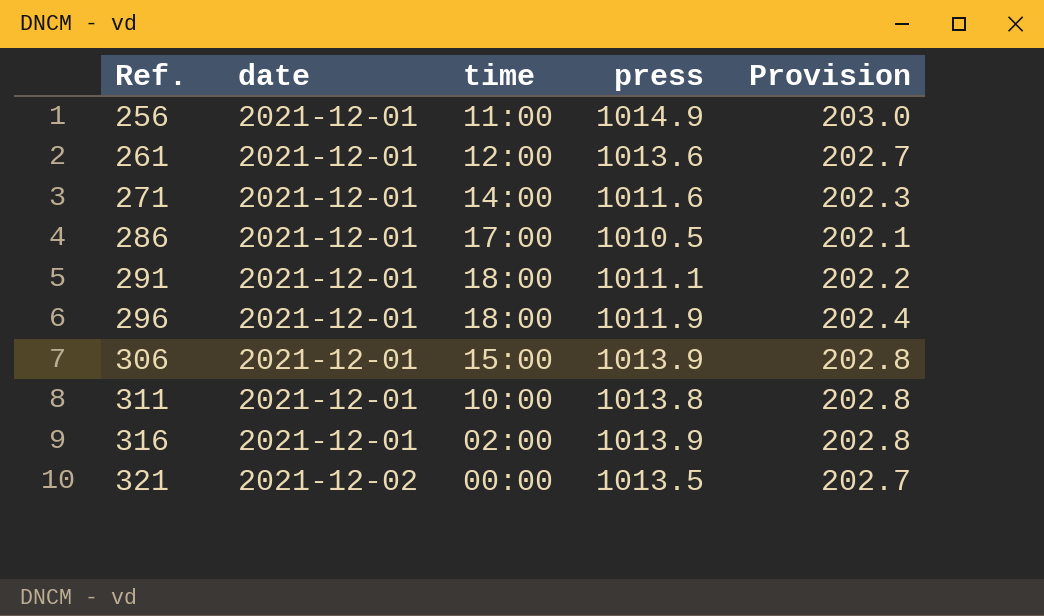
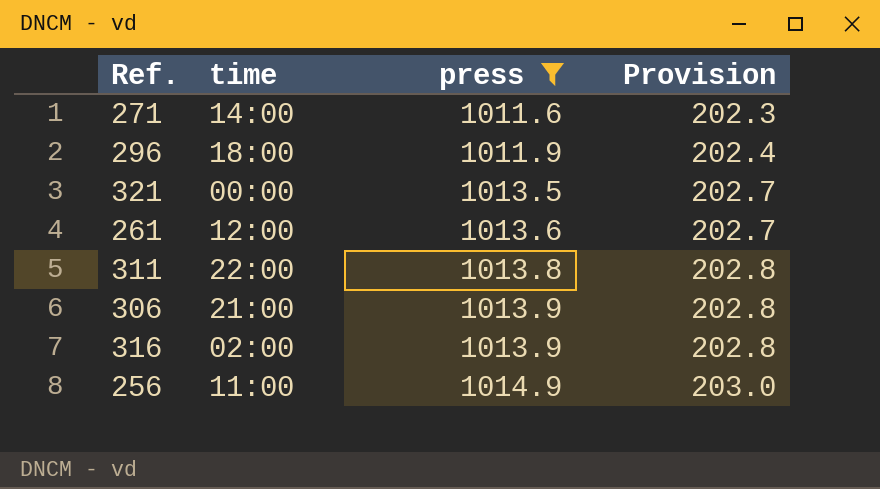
filter: none -> press >= 1011.6
row order: Ref. ascending -> press ascending
column date | position: 2 -> none
311 | time: 10:00 -> 22:00
306 | time: 15:00 -> 21:00

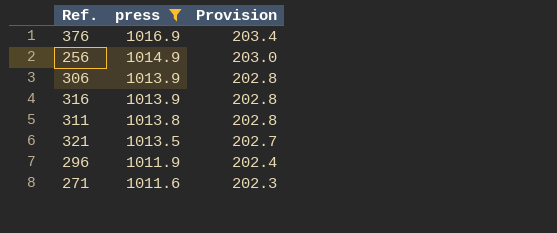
row order: press ascending -> press descending
column time | position: 2 -> none
row 261: 12:00 | 1013.6 | 202.7 -> none
row 376: none -> 1016.9 | 203.4

